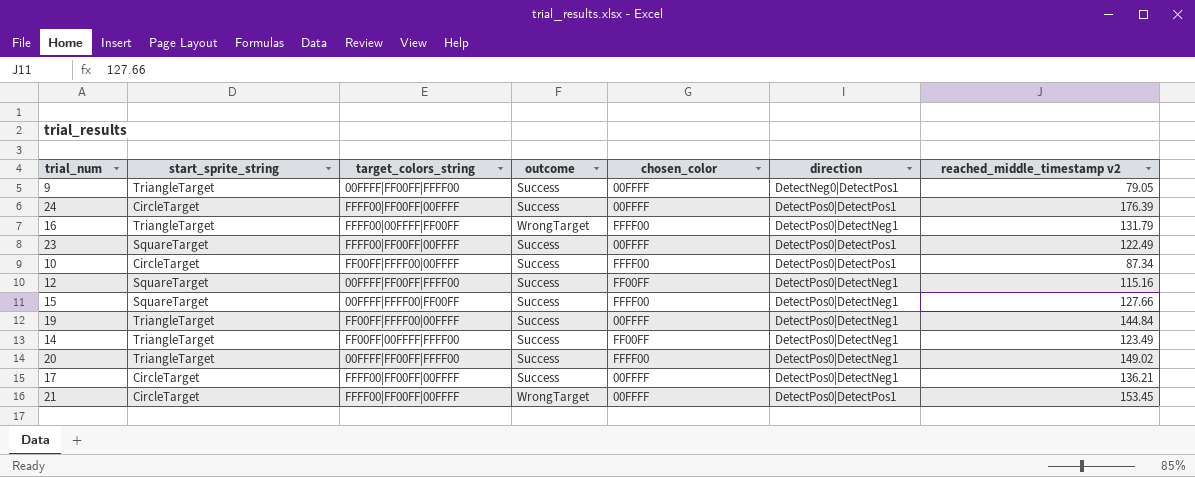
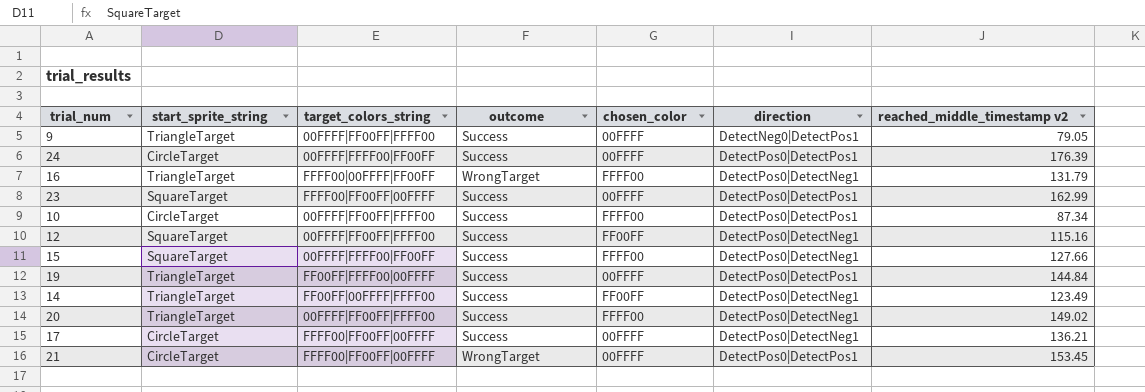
24 | target_colors_string: FFFF00|FF00FF|00FFFF -> 00FFFF|FFFF00|FF00FF
23 | reached_middle_timestamp v2: 122.49 -> 162.99
10 | target_colors_string: FF00FF|FFFF00|00FFFF -> 00FFFF|FF00FF|FFFF00
19 | direction: DetectPos0|DetectNeg1 -> DetectPos0|DetectPos1

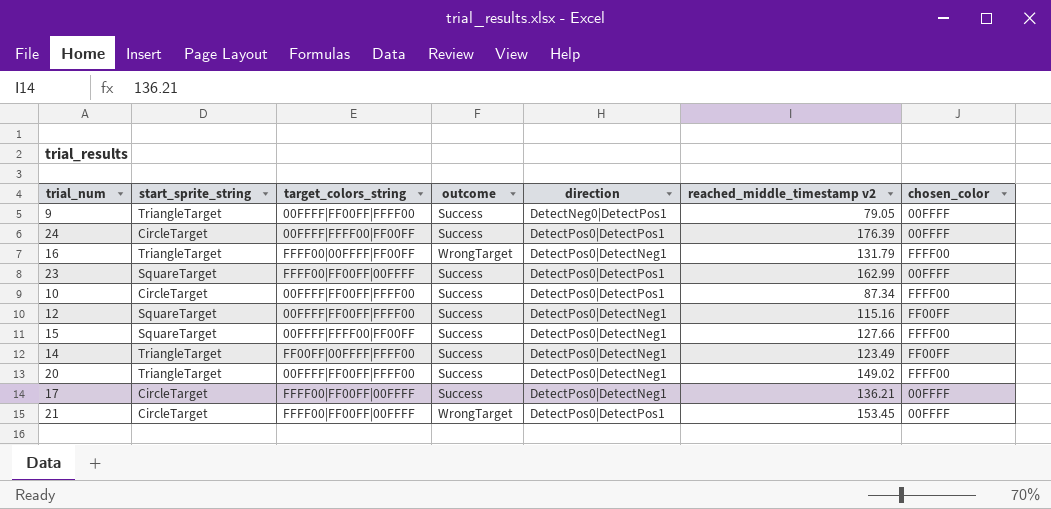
column chosen_color | position: 5 -> 7
row 19: TriangleTarget | FF00FF|FFFF00|00FFFF | Success | 00FFFF | DetectPos0|DetectPos1 | 144.84 -> none

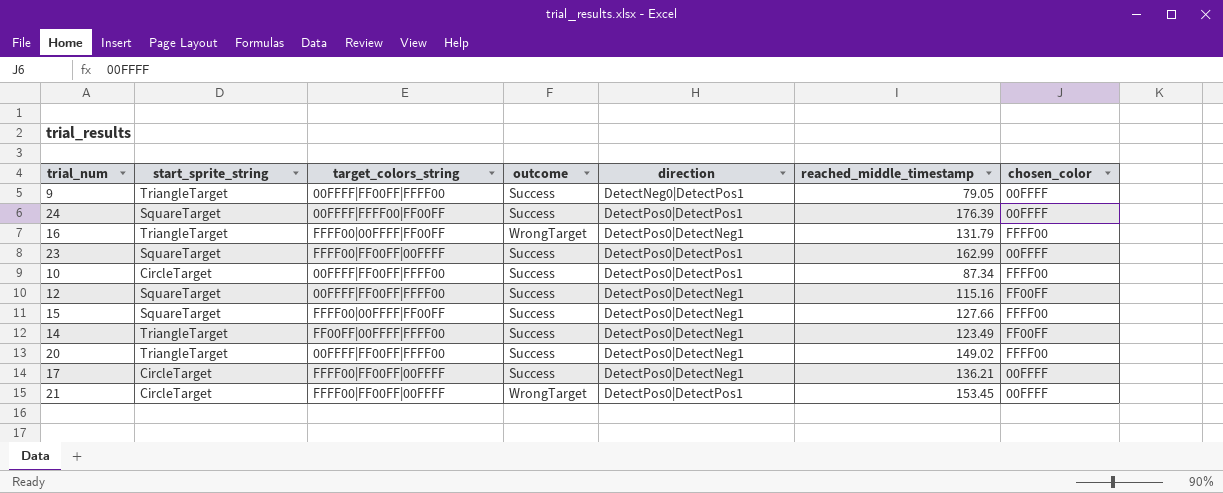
column name: reached_middle_timestamp v2 -> reached_middle_timestamp
24 | start_sprite_string: CircleTarget -> SquareTarget
15 | target_colors_string: 00FFFF|FFFF00|FF00FF -> FFFF00|00FFFF|FF00FF

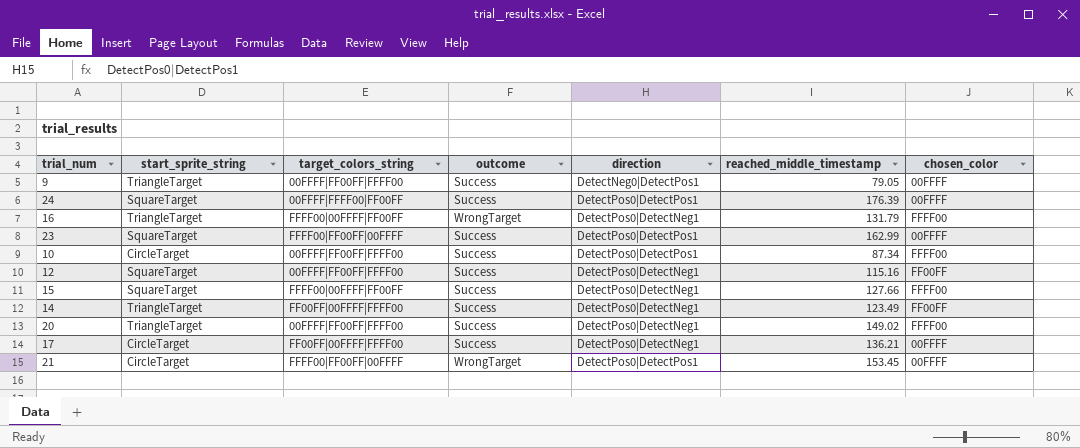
17 | target_colors_string: FFFF00|FF00FF|00FFFF -> FF00FF|00FFFF|FFFF00

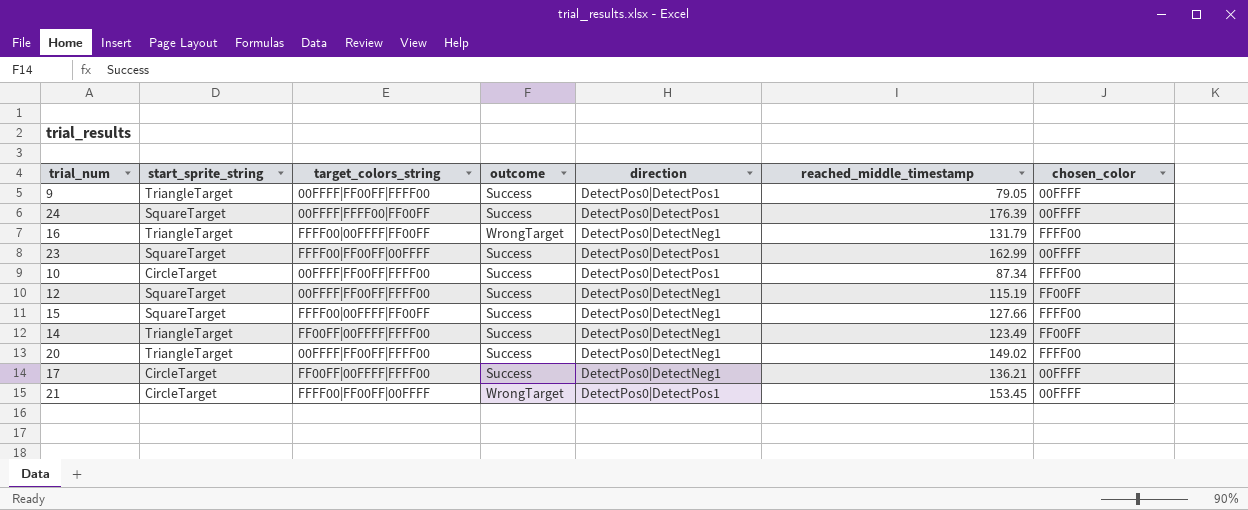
9 | direction: DetectNeg0|DetectPos1 -> DetectPos0|DetectPos1
12 | reached_middle_timestamp: 115.16 -> 115.19

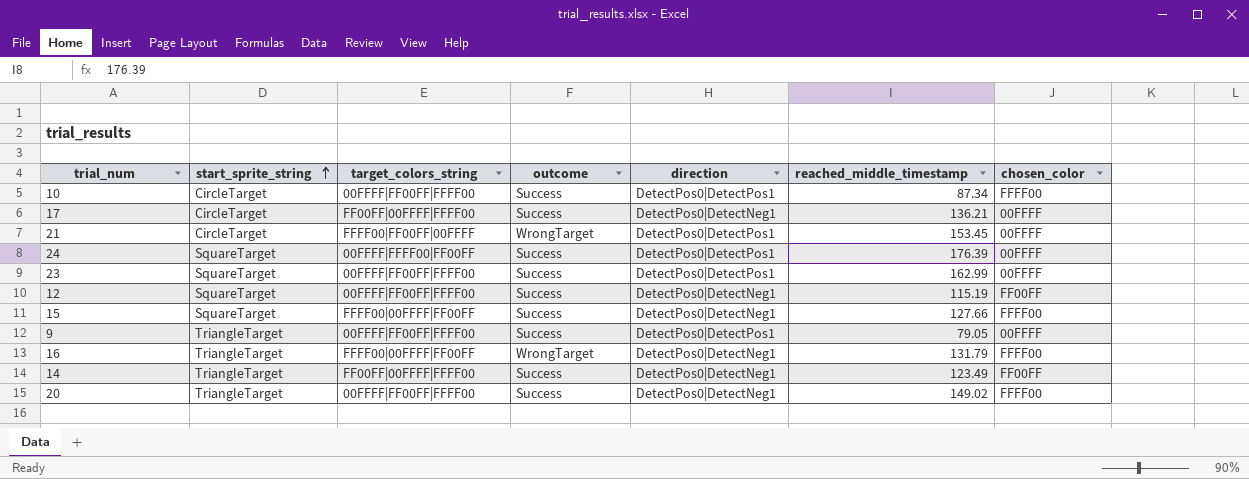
row order: none -> start_sprite_string ascending
23 | target_colors_string: FFFF00|FF00FF|00FFFF -> 00FFFF|FF00FF|FFFF00

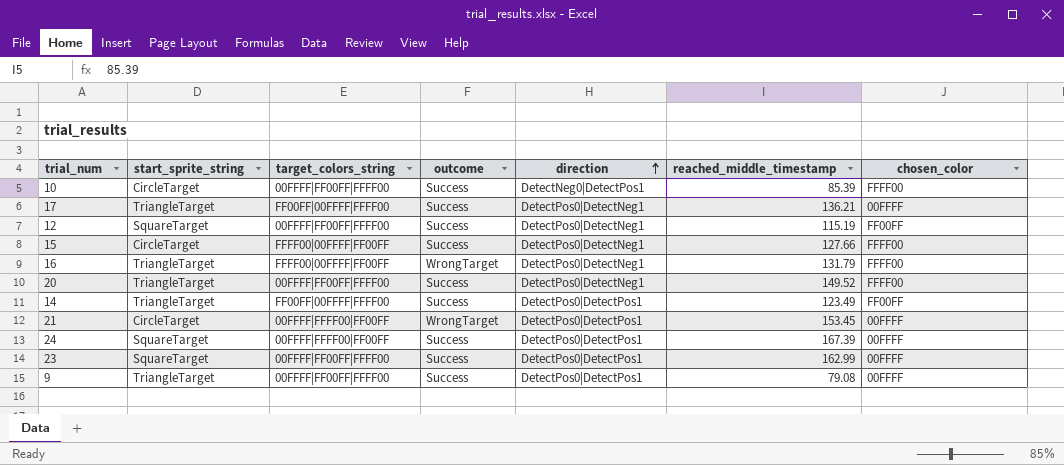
row order: start_sprite_string ascending -> direction ascending
10 | direction: DetectPos0|DetectPos1 -> DetectNeg0|DetectPos1
10 | reached_middle_timestamp: 87.34 -> 85.39
17 | start_sprite_string: CircleTarget -> TriangleTarget
15 | start_sprite_string: SquareTarget -> CircleTarget
20 | reached_middle_timestamp: 149.02 -> 149.52
14 | direction: DetectPos0|DetectNeg1 -> DetectPos0|DetectPos1
21 | target_colors_string: FFFF00|FF00FF|00FFFF -> 00FFFF|FFFF00|FF00FF
24 | reached_middle_timestamp: 176.39 -> 167.39
9 | reached_middle_timestamp: 79.05 -> 79.08

